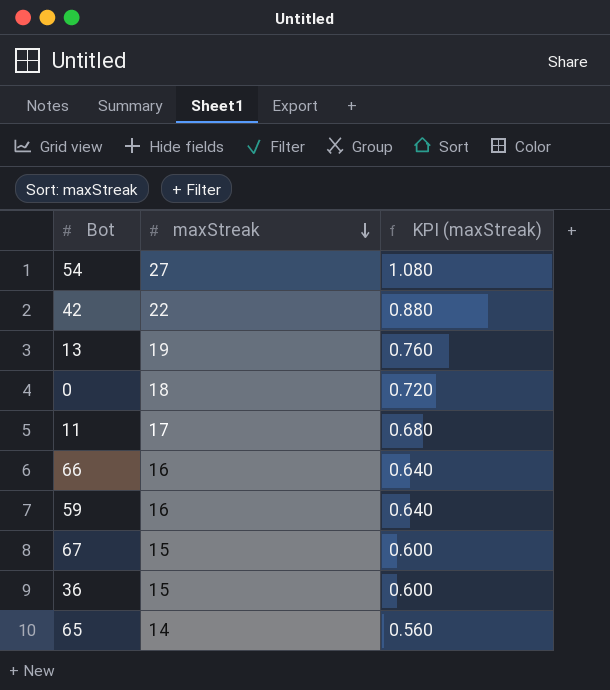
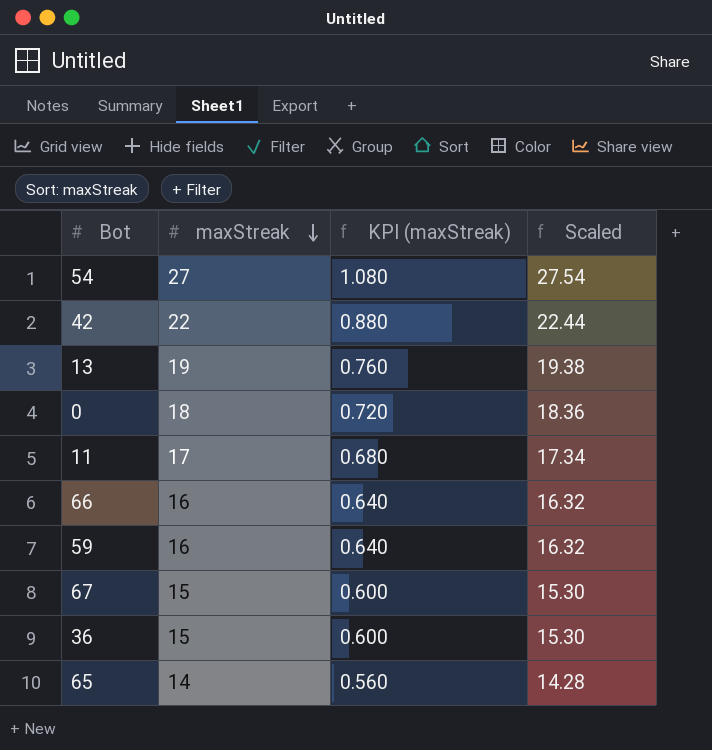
column Scaled | formula: none -> [maxStreak] * 1.02

